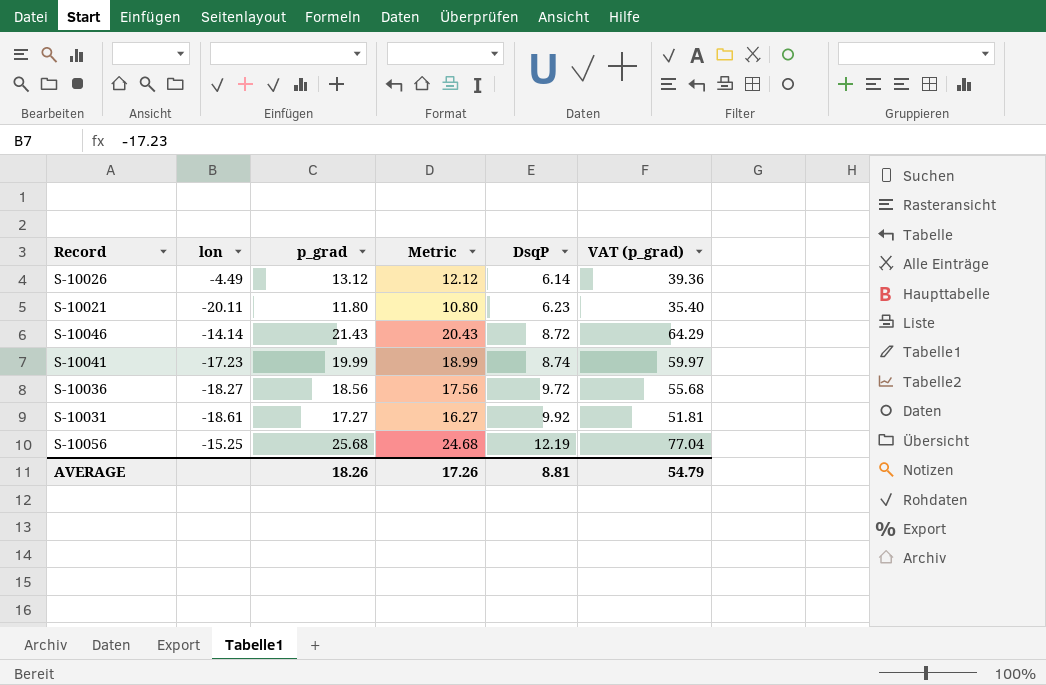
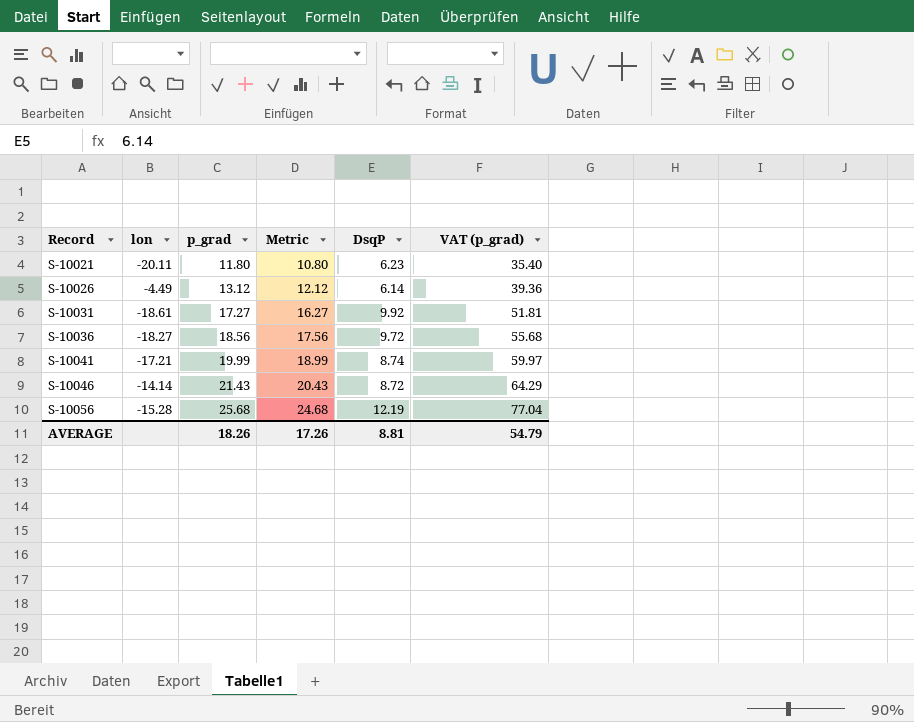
row order: DsqP ascending -> Record ascending
S-10041 | lon: -17.23 -> -17.21
S-10056 | lon: -15.25 -> -15.28

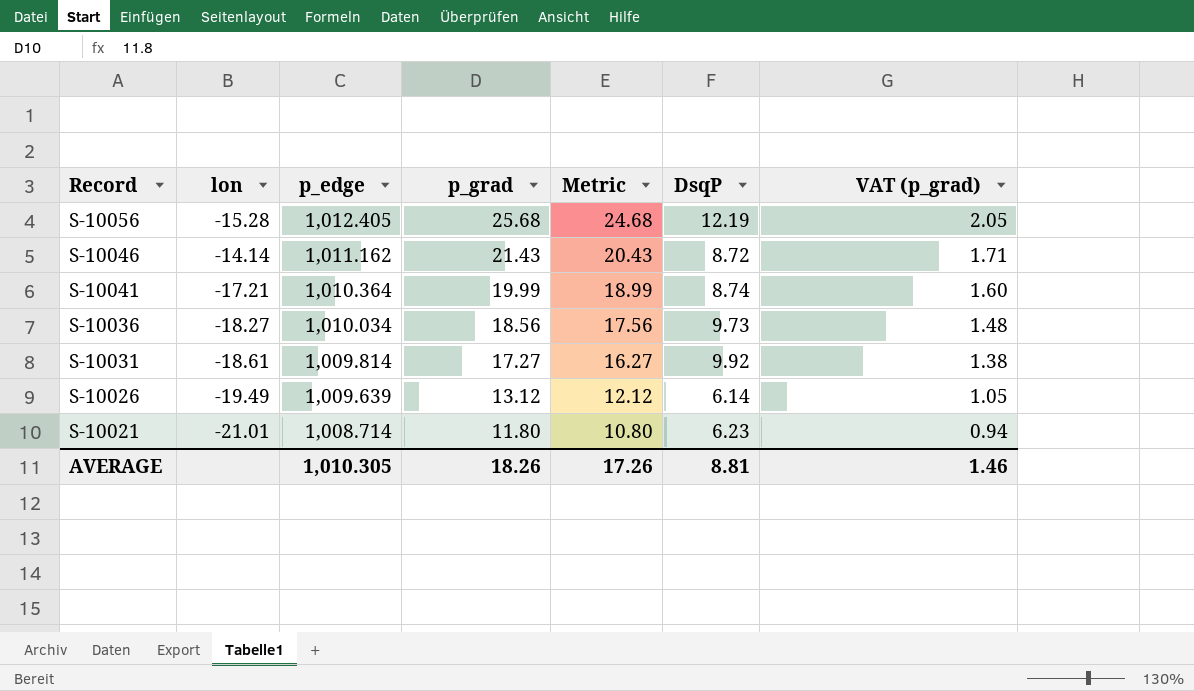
row order: Record ascending -> Record descending
column p_edge | position: none -> 3
column VAT (p_grad) | formula: [p_grad] * 3 -> [p_grad] * 0.08
S-10036 | DsqP: 9.72 -> 9.73
S-10026 | lon: -4.49 -> -19.49
S-10021 | lon: -20.11 -> -21.01
AVERAGE | VAT (p_grad): 54.79 -> 1.46

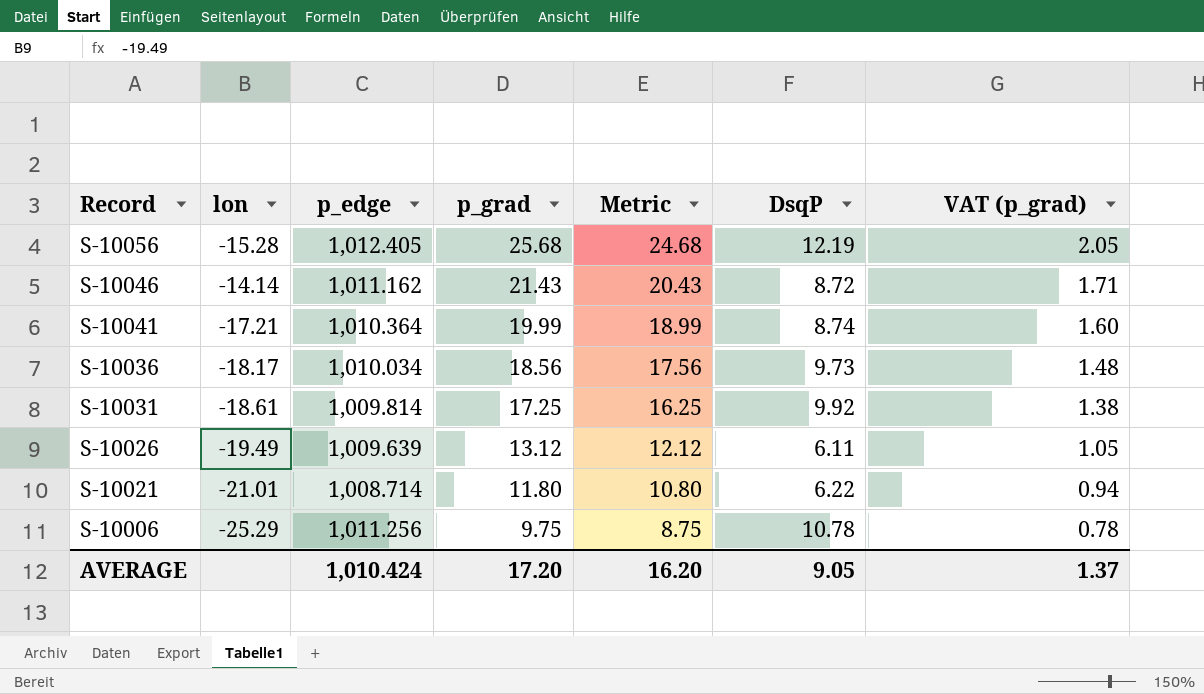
S-10036 | lon: -18.27 -> -18.17
S-10031 | p_grad: 17.27 -> 17.25
S-10031 | Metric: 16.27 -> 16.25
S-10026 | DsqP: 6.14 -> 6.11
S-10021 | DsqP: 6.23 -> 6.22
row S-10006: none -> -25.29 | 1,011.256 | 9.75 | 8.75 | 10.78 | 0.78
AVERAGE | p_edge: 1,010.305 -> 1,010.424
AVERAGE | p_grad: 18.26 -> 17.20
AVERAGE | Metric: 17.26 -> 16.20
AVERAGE | DsqP: 8.81 -> 9.05
AVERAGE | VAT (p_grad): 1.46 -> 1.37

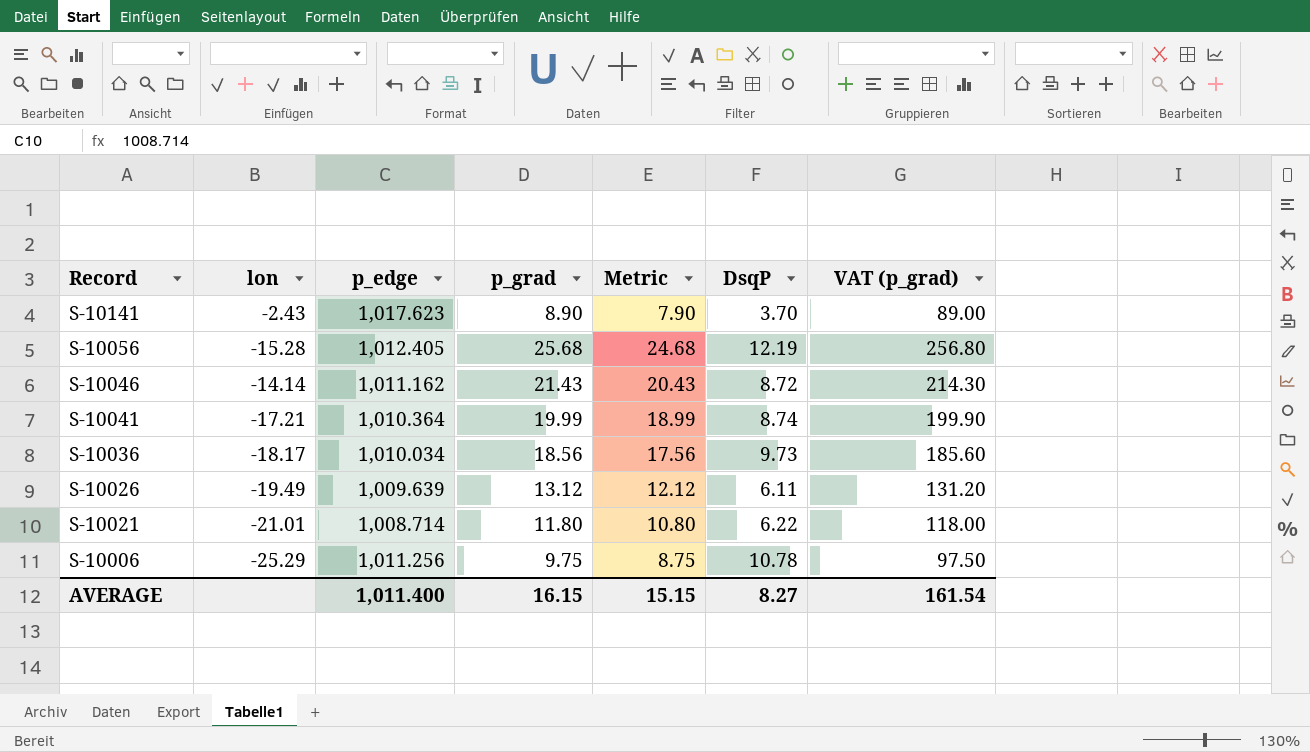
column VAT (p_grad) | formula: [p_grad] * 0.08 -> [p_grad] * 10
row S-10031: -18.61 | 1,009.814 | 17.25 | 16.25 | 9.92 | 1.38 -> none
row S-10141: none -> -2.43 | 1,017.623 | 8.90 | 7.90 | 3.70 | 89.00
AVERAGE | p_edge: 1,010.424 -> 1,011.400
AVERAGE | p_grad: 17.20 -> 16.15
AVERAGE | Metric: 16.20 -> 15.15
AVERAGE | DsqP: 9.05 -> 8.27
AVERAGE | VAT (p_grad): 1.37 -> 161.54

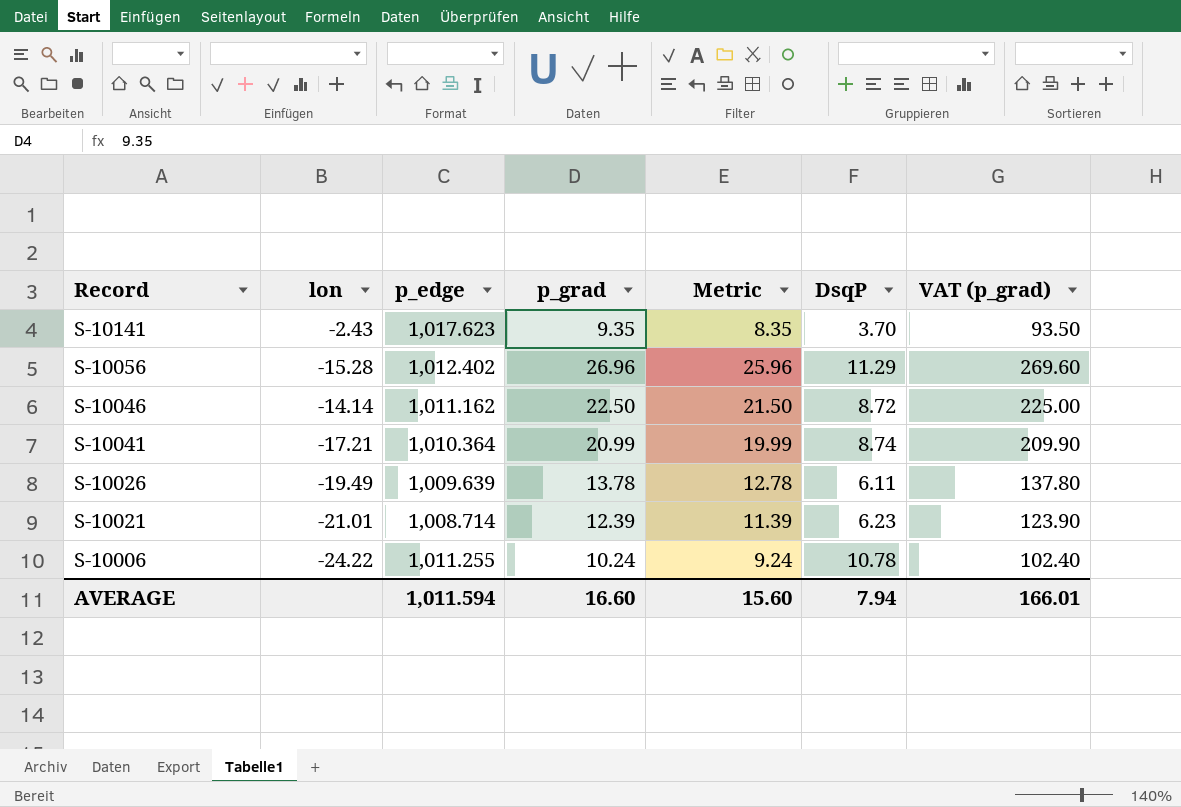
row S-10036: -18.17 | 1,010.034 | 18.56 | 17.56 | 9.73 | 185.60 -> none
S-10141 | p_grad: 8.90 -> 9.35
S-10141 | Metric: 7.90 -> 8.35
S-10141 | VAT (p_grad): 89.00 -> 93.50
S-10056 | p_edge: 1,012.405 -> 1,012.402
S-10056 | p_grad: 25.68 -> 26.96
S-10056 | Metric: 24.68 -> 25.96
S-10056 | DsqP: 12.19 -> 11.29
S-10056 | VAT (p_grad): 256.80 -> 269.60
S-10046 | p_grad: 21.43 -> 22.50
S-10046 | Metric: 20.43 -> 21.50
S-10046 | VAT (p_grad): 214.30 -> 225.00
S-10041 | p_grad: 19.99 -> 20.99
S-10041 | Metric: 18.99 -> 19.99
S-10041 | VAT (p_grad): 199.90 -> 209.90
S-10026 | p_grad: 13.12 -> 13.78
S-10026 | Metric: 12.12 -> 12.78
S-10026 | VAT (p_grad): 131.20 -> 137.80
S-10021 | p_grad: 11.80 -> 12.39
S-10021 | Metric: 10.80 -> 11.39
S-10021 | DsqP: 6.22 -> 6.23
S-10021 | VAT (p_grad): 118.00 -> 123.90
S-10006 | lon: -25.29 -> -24.22
S-10006 | p_edge: 1,011.256 -> 1,011.255
S-10006 | p_grad: 9.75 -> 10.24
S-10006 | Metric: 8.75 -> 9.24
S-10006 | VAT (p_grad): 97.50 -> 102.40
AVERAGE | p_edge: 1,011.400 -> 1,011.594
AVERAGE | p_grad: 16.15 -> 16.60
AVERAGE | Metric: 15.15 -> 15.60
AVERAGE | DsqP: 8.27 -> 7.94
AVERAGE | VAT (p_grad): 161.54 -> 166.01

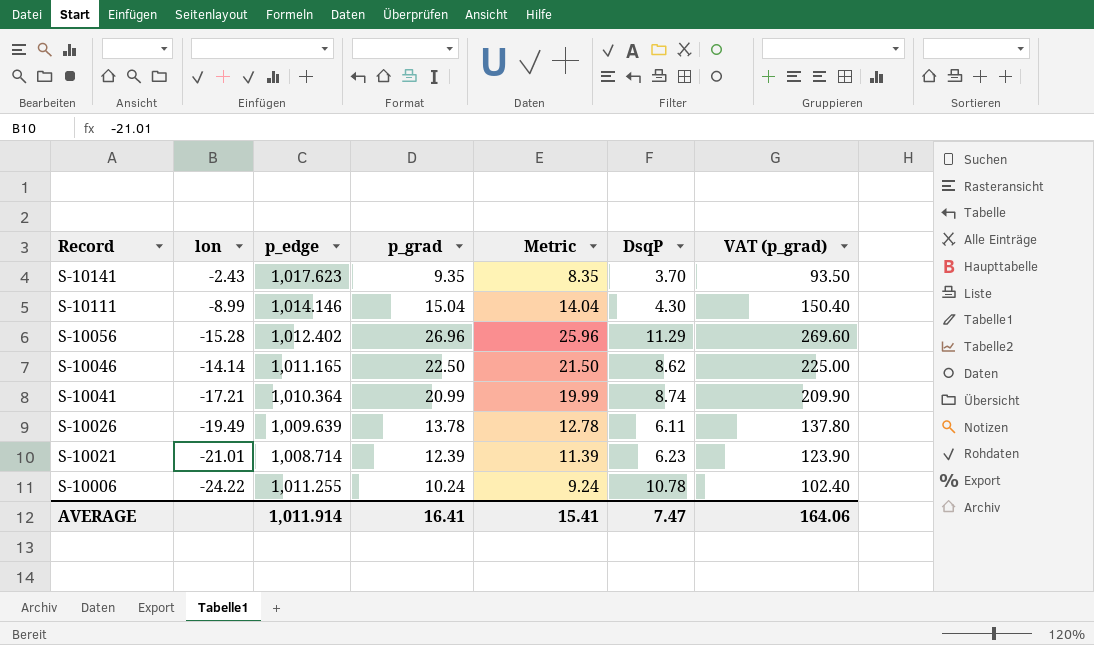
row S-10111: none -> -8.99 | 1,014.146 | 15.04 | 14.04 | 4.30 | 150.40
S-10046 | p_edge: 1,011.162 -> 1,011.165
S-10046 | DsqP: 8.72 -> 8.62
AVERAGE | p_edge: 1,011.594 -> 1,011.914
AVERAGE | p_grad: 16.60 -> 16.41
AVERAGE | Metric: 15.60 -> 15.41
AVERAGE | DsqP: 7.94 -> 7.47
AVERAGE | VAT (p_grad): 166.01 -> 164.06

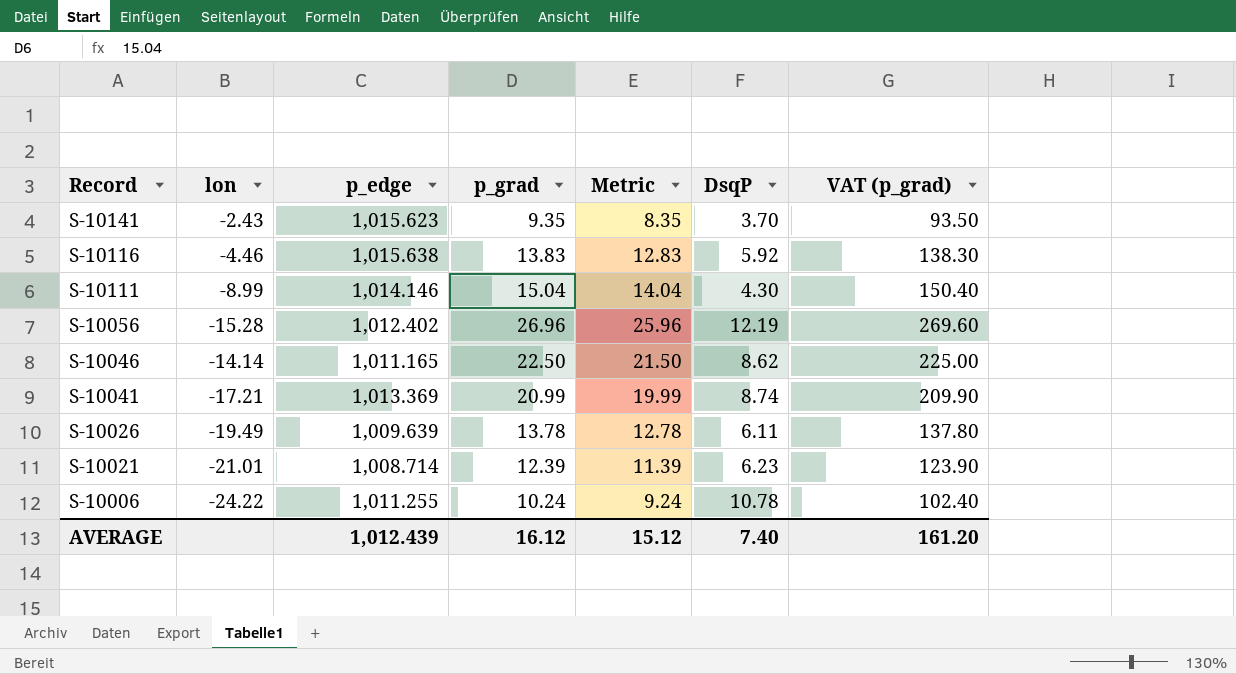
S-10141 | p_edge: 1,017.623 -> 1,015.623
row S-10116: none -> -4.46 | 1,015.638 | 13.83 | 12.83 | 5.92 | 138.30
S-10056 | DsqP: 11.29 -> 12.19
S-10041 | p_edge: 1,010.364 -> 1,013.369
AVERAGE | p_edge: 1,011.914 -> 1,012.439
AVERAGE | p_grad: 16.41 -> 16.12
AVERAGE | Metric: 15.41 -> 15.12
AVERAGE | DsqP: 7.47 -> 7.40
AVERAGE | VAT (p_grad): 164.06 -> 161.20

